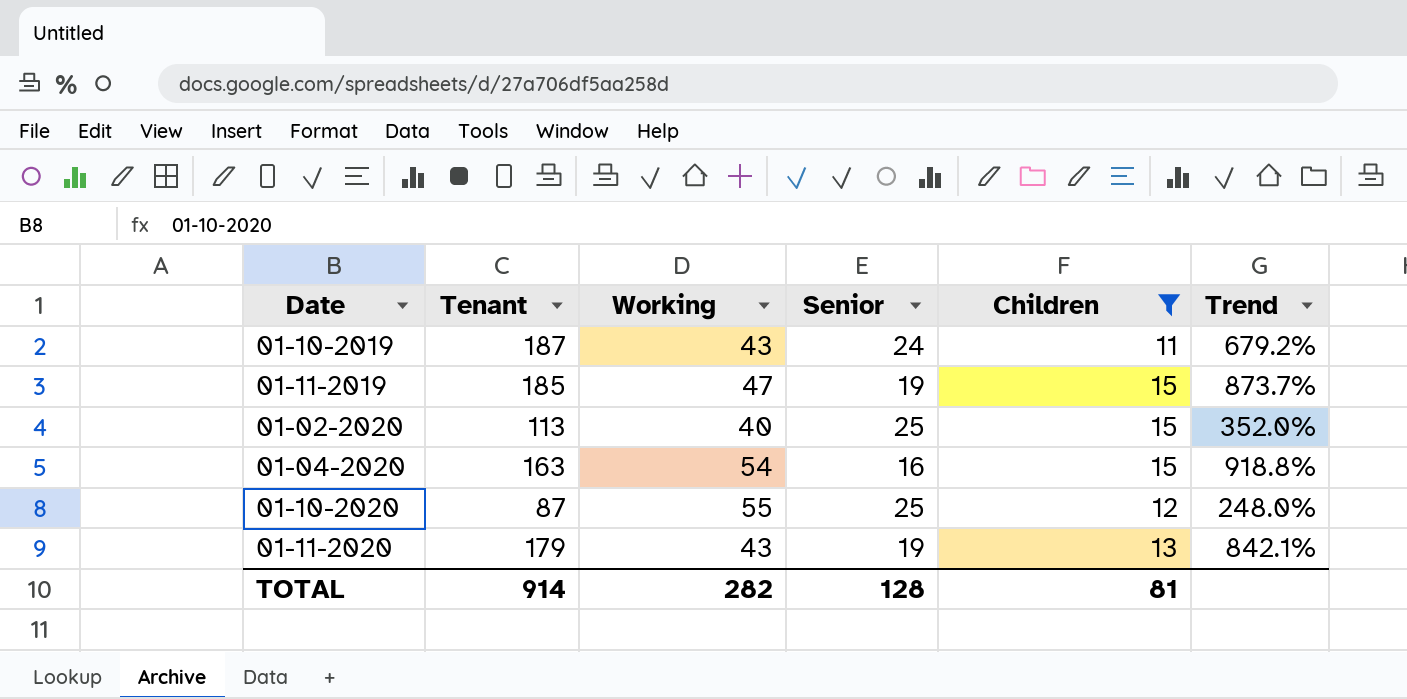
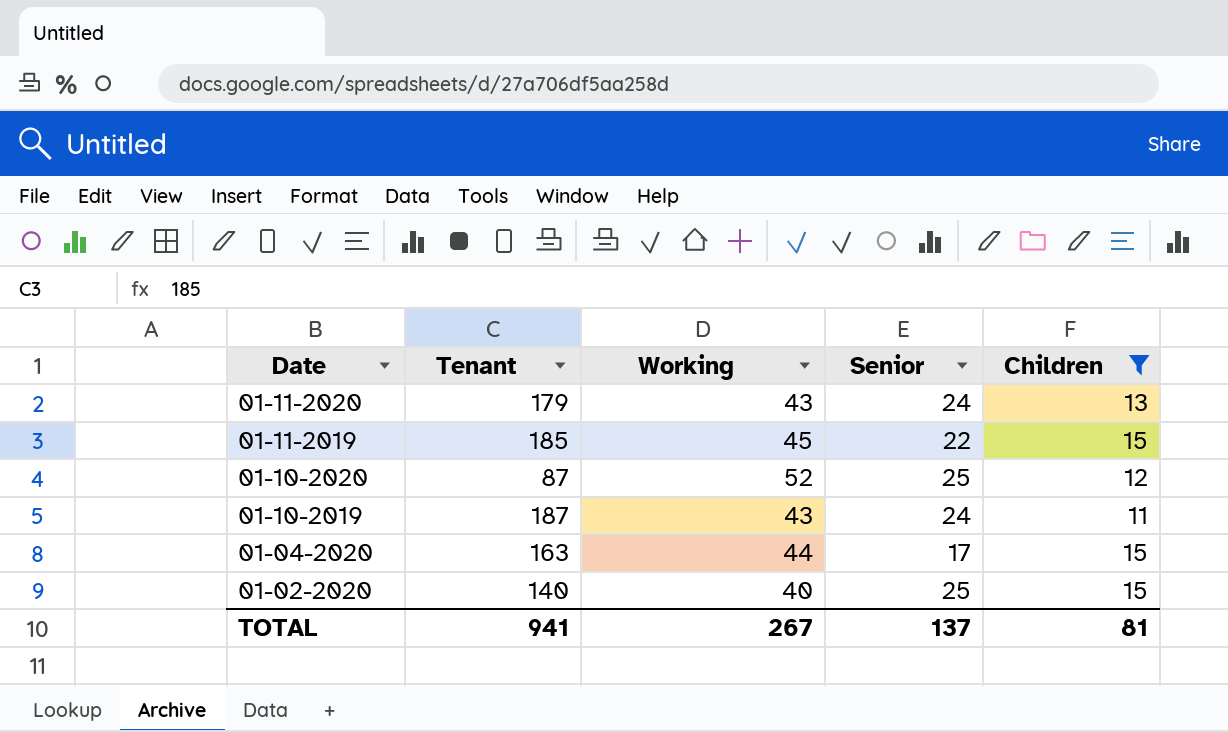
row order: none -> Date descending
column Trend | formula: ([Tenant] - [Senior]) / [Senior] -> none
01-11-2020 | Senior: 19 -> 24
01-11-2019 | Working: 47 -> 45
01-11-2019 | Senior: 19 -> 22
01-10-2020 | Working: 55 -> 52
01-04-2020 | Working: 54 -> 44
01-04-2020 | Senior: 16 -> 17
01-02-2020 | Tenant: 113 -> 140
TOTAL | Tenant: 914 -> 941
TOTAL | Working: 282 -> 267
TOTAL | Senior: 128 -> 137

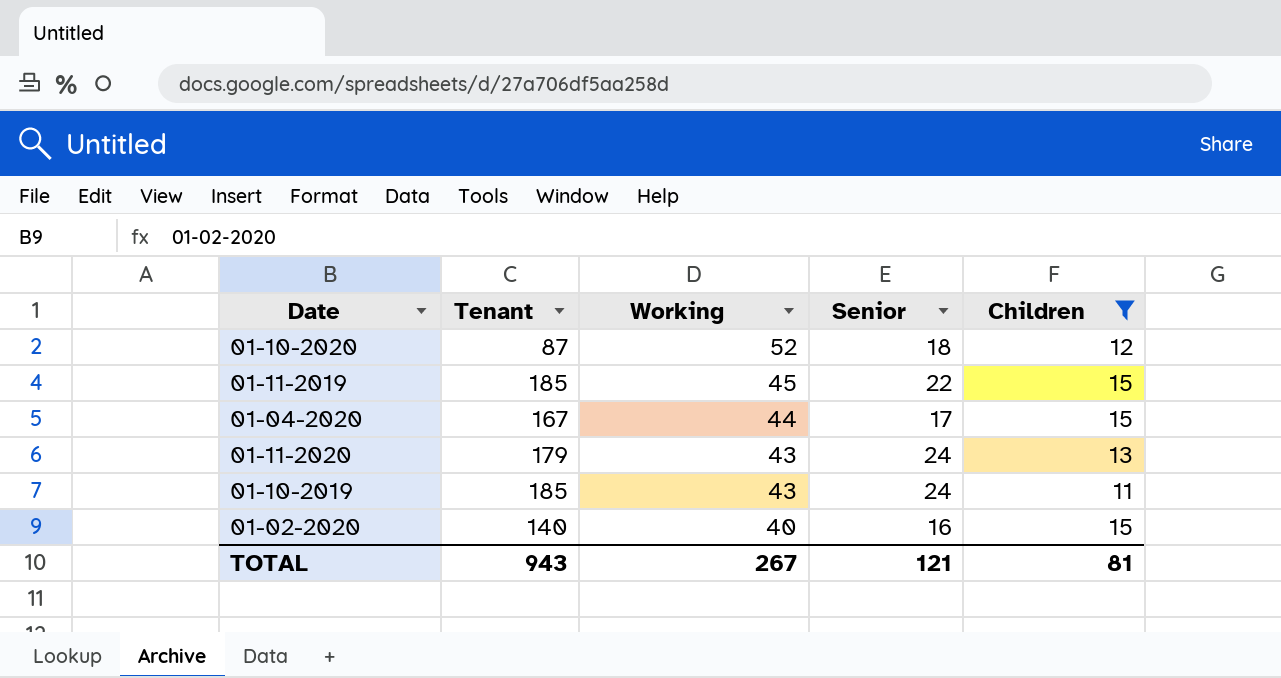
row order: Date descending -> Working descending
01-10-2020 | Senior: 25 -> 18
01-04-2020 | Tenant: 163 -> 167
01-10-2019 | Tenant: 187 -> 185
01-02-2020 | Senior: 25 -> 16
TOTAL | Tenant: 941 -> 943
TOTAL | Senior: 137 -> 121

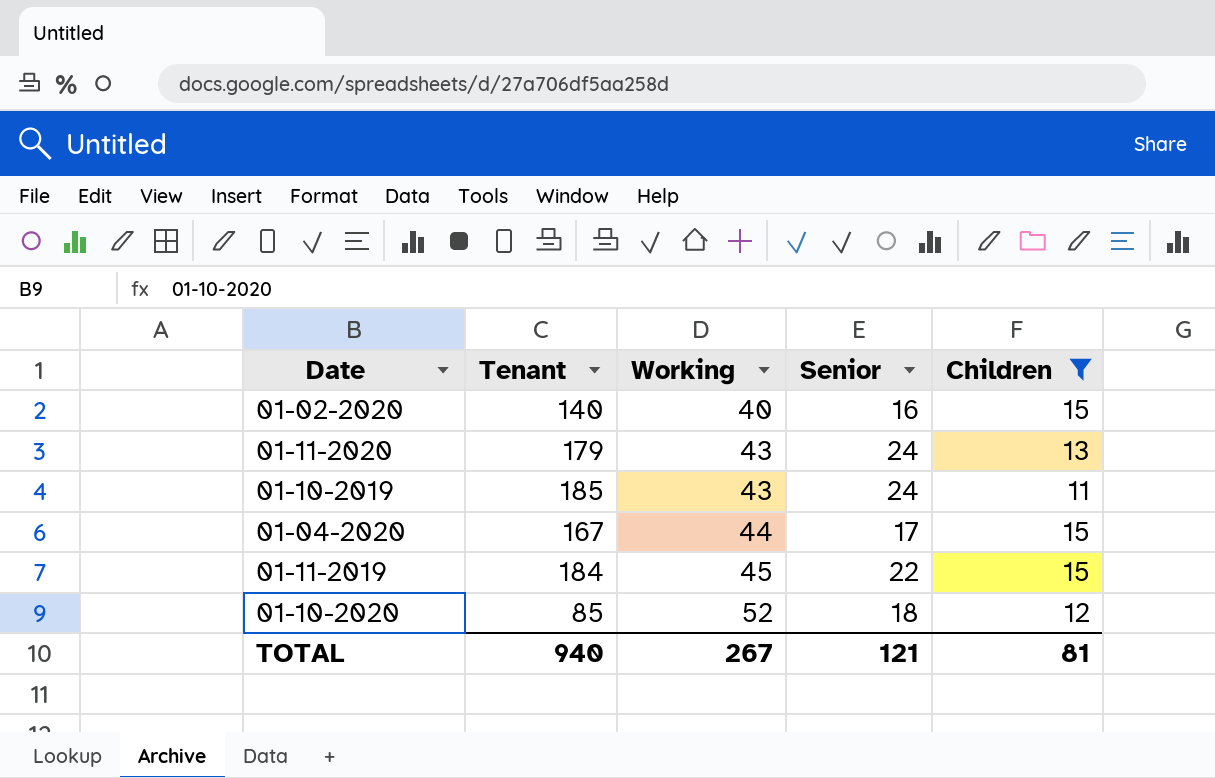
row order: Working descending -> Working ascending
01-11-2019 | Tenant: 185 -> 184
01-10-2020 | Tenant: 87 -> 85
TOTAL | Tenant: 943 -> 940

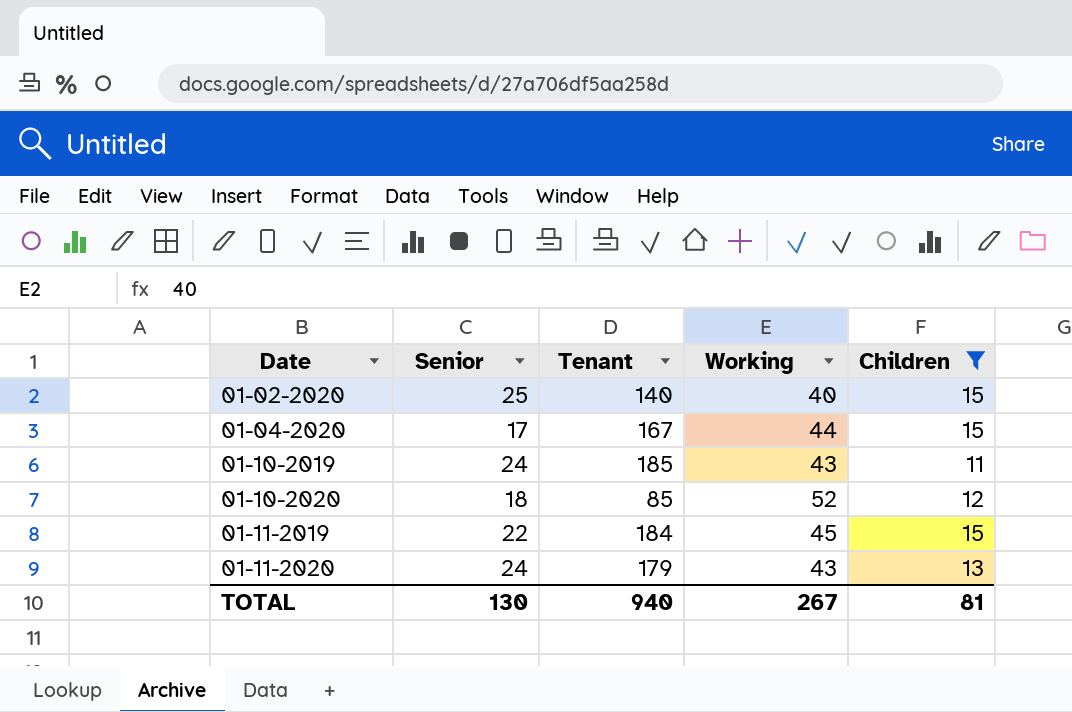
row order: Working ascending -> Date ascending
column Senior | position: 4 -> 2
01-02-2020 | Senior: 16 -> 25
TOTAL | Senior: 121 -> 130

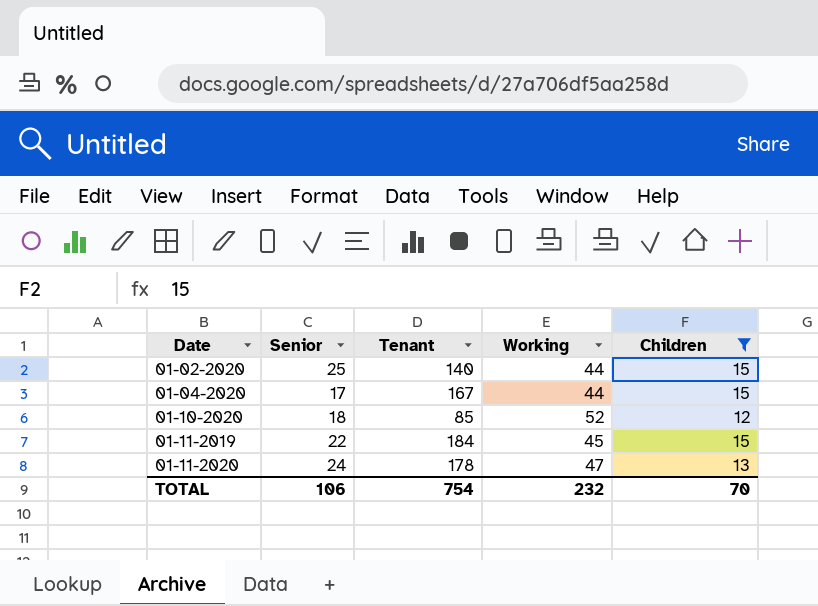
row 01-10-2019: 24 | 185 | 43 | 11 -> none
01-02-2020 | Working: 40 -> 44
01-11-2020 | Tenant: 179 -> 178
01-11-2020 | Working: 43 -> 47
TOTAL | Senior: 130 -> 106
TOTAL | Tenant: 940 -> 754
TOTAL | Working: 267 -> 232
TOTAL | Children: 81 -> 70

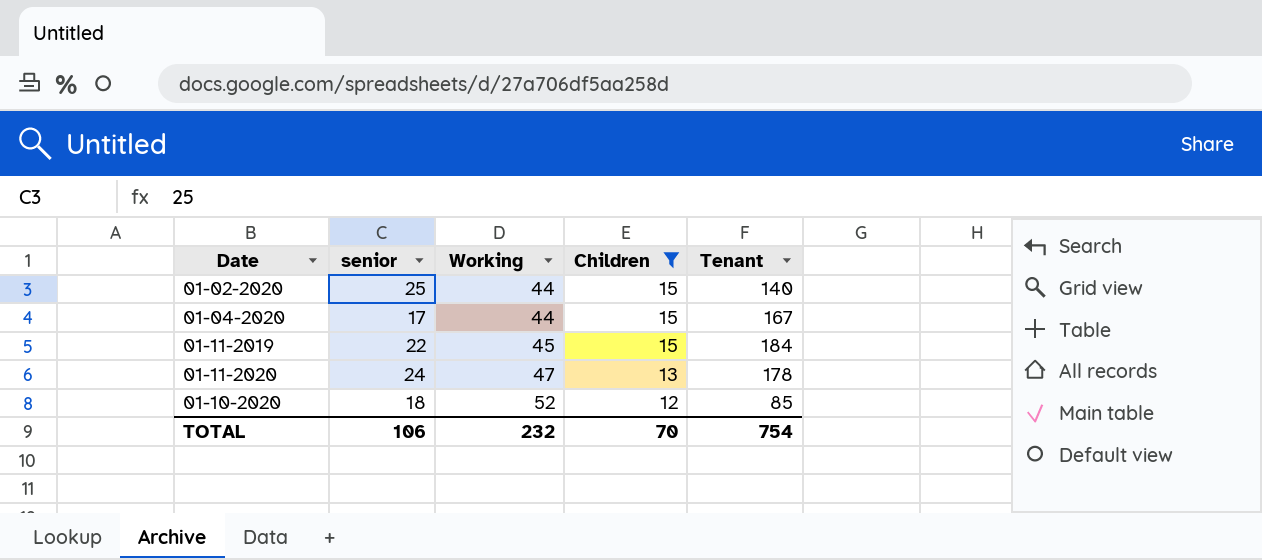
row order: Date ascending -> Working ascending
column name: Senior -> senior
column Tenant | position: 3 -> 5

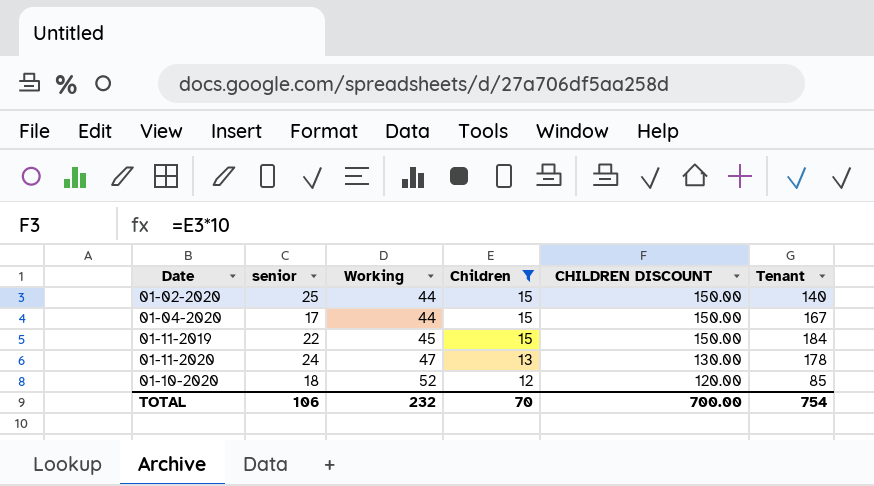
column CHILDREN DISCOUNT | formula: none -> [Children] * 10

